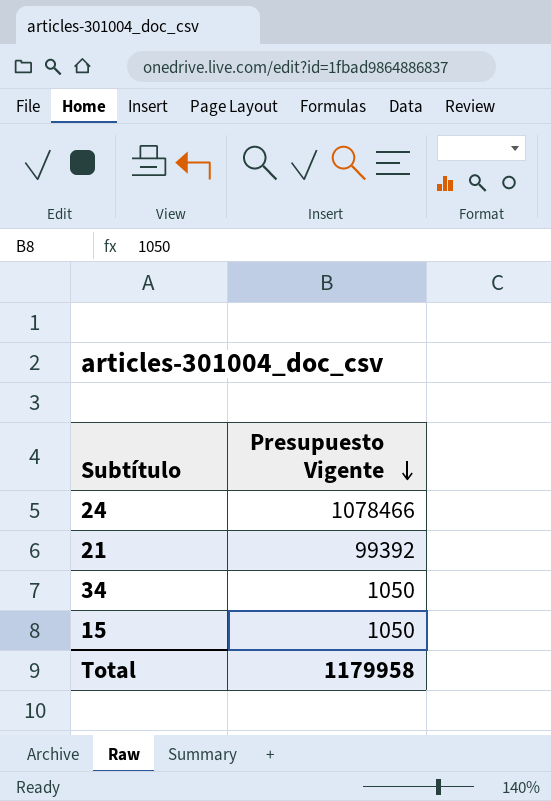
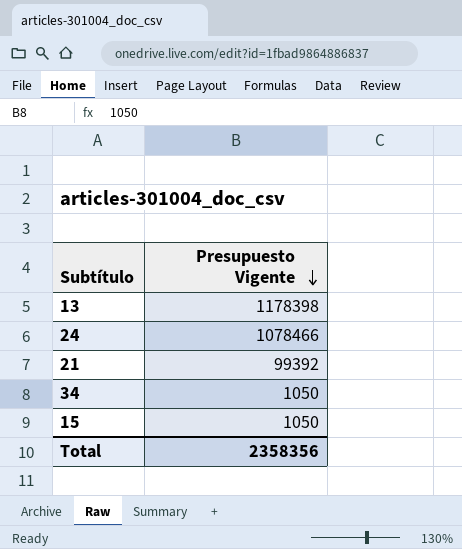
row 13: none -> 1178398
Total | Presupuesto Vigente: 1179958 -> 2358356

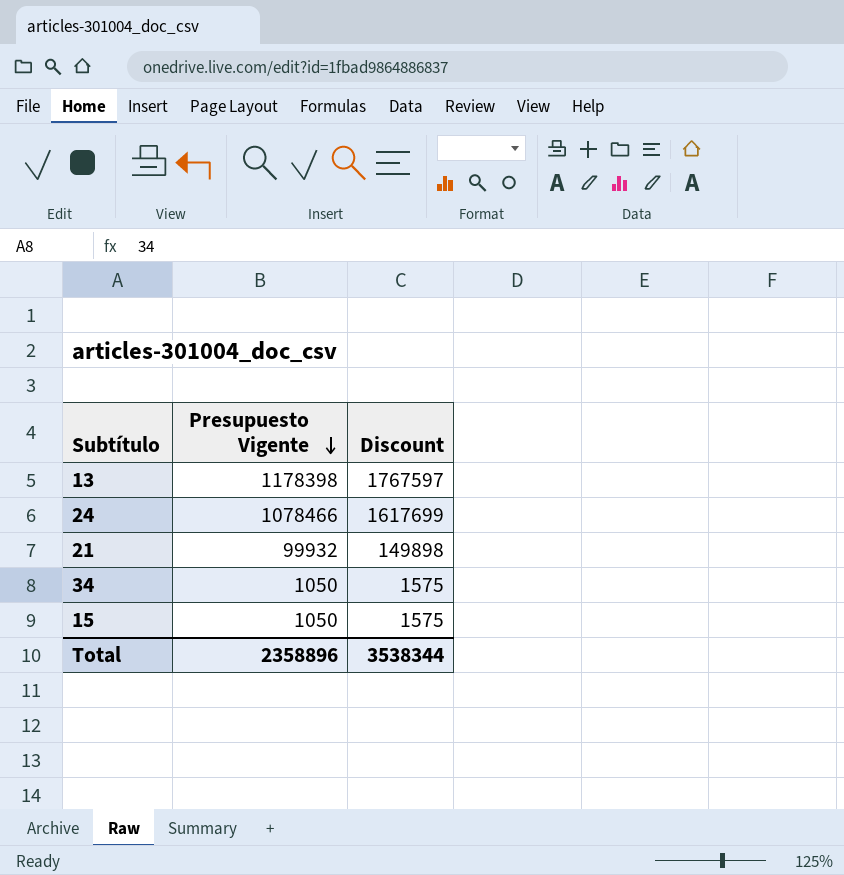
column Discount | formula: none -> [Presupuesto Vigente] * 1.5
21 | Presupuesto Vigente: 99392 -> 99932
Total | Presupuesto Vigente: 2358356 -> 2358896

